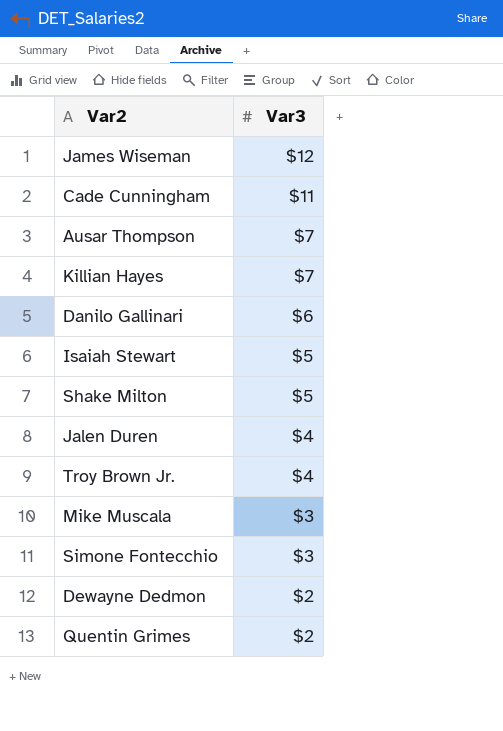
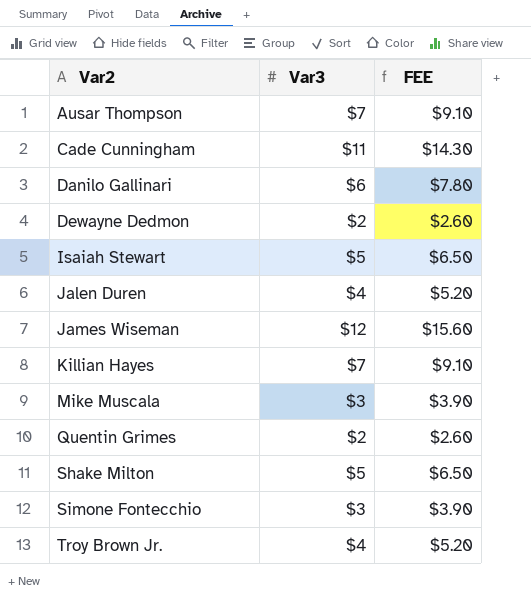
row order: Var3 descending -> Var2 ascending
column FEE | formula: none -> [Var3] * 1.3

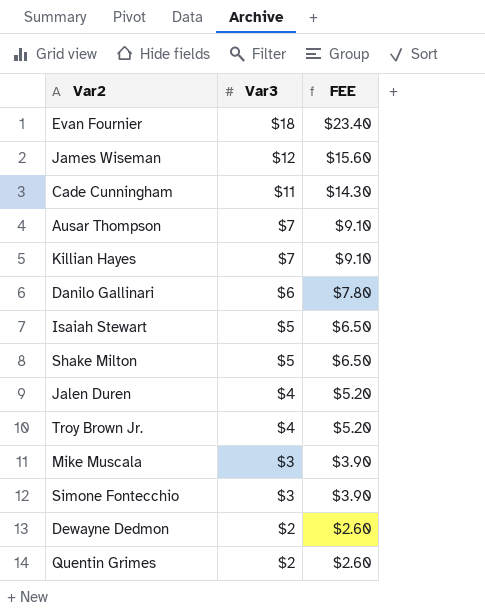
row order: Var2 ascending -> Var3 descending
row Evan Fournier: none -> $18 | $23.40

